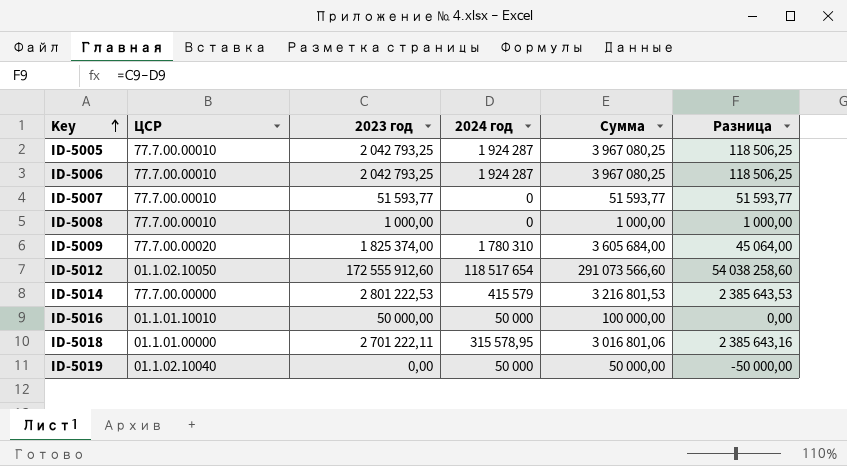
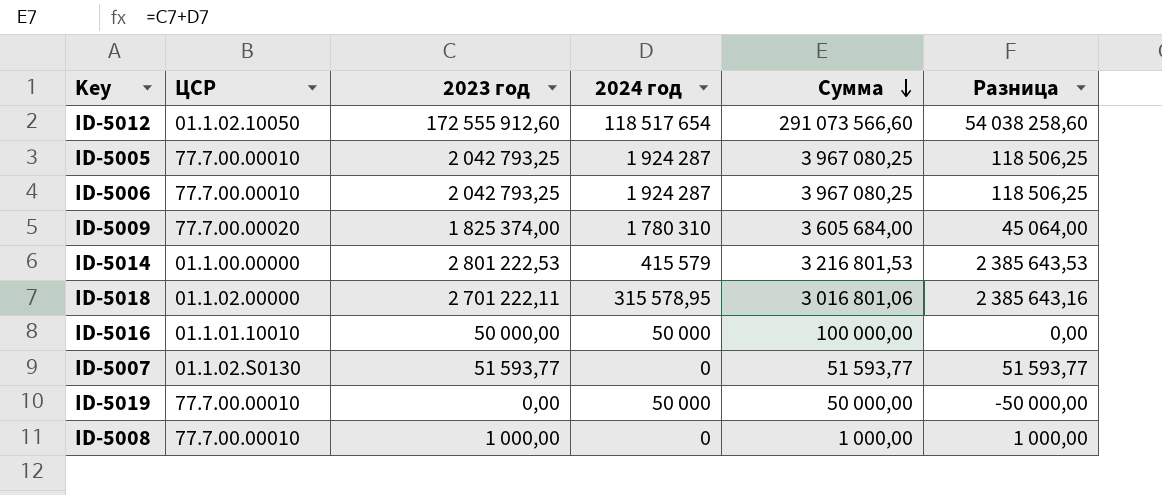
row order: Key ascending -> Сумма descending
ID-5014 | ЦСР: 77.7.00.00000 -> 01.1.00.00000
ID-5018 | ЦСР: 01.1.01.00000 -> 01.1.02.00000
ID-5007 | ЦСР: 77.7.00.00010 -> 01.1.02.S0130
ID-5019 | ЦСР: 01.1.02.10040 -> 77.7.00.00010

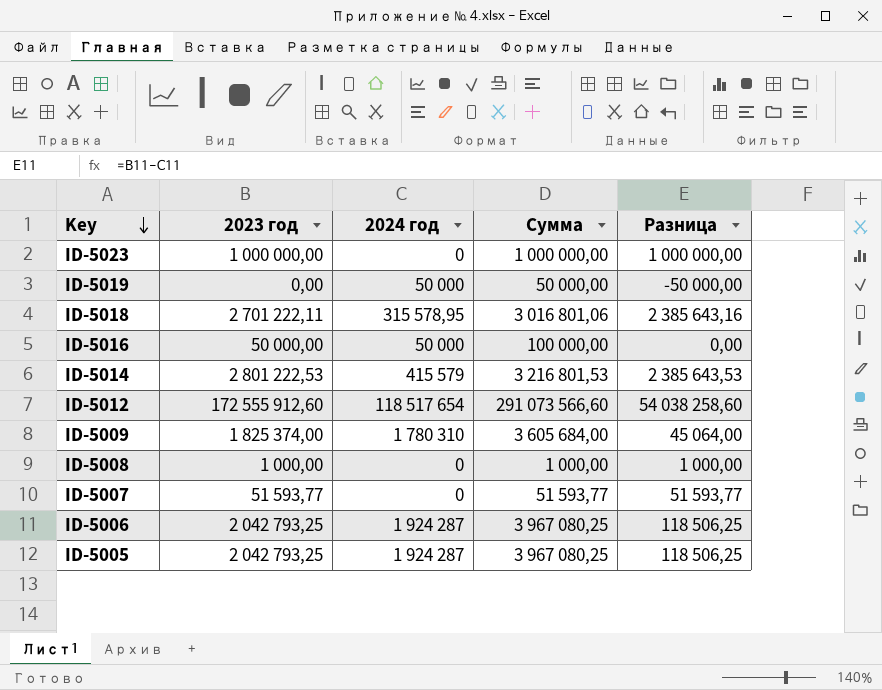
row order: Сумма descending -> Key descending
column ЦСР | position: 2 -> none
row ID-5023: none -> 1 000 000,00 | 0 | 1 000 000,00 | 1 000 000,00

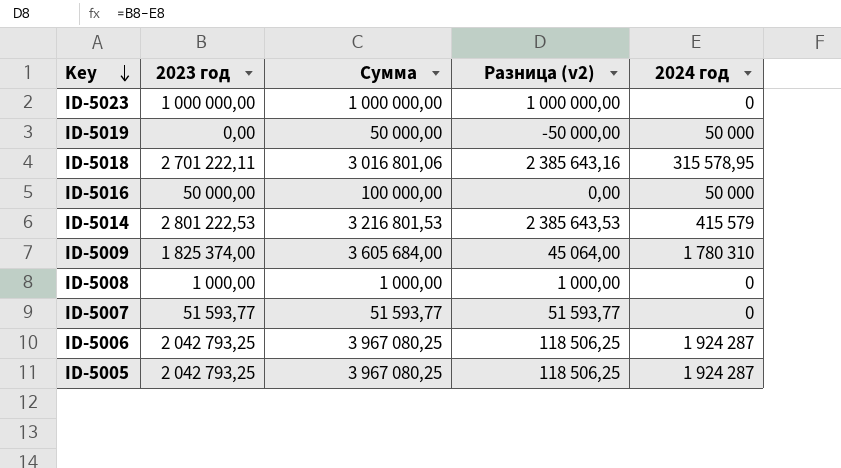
column name: Разница -> Разница (v2)
column 2024 год | position: 3 -> 5
row ID-5012: 172 555 912,60 | 118 517 654 | 291 073 566,60 | 54 038 258,60 -> none

